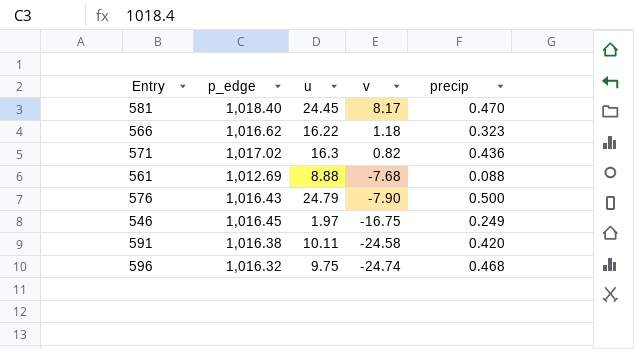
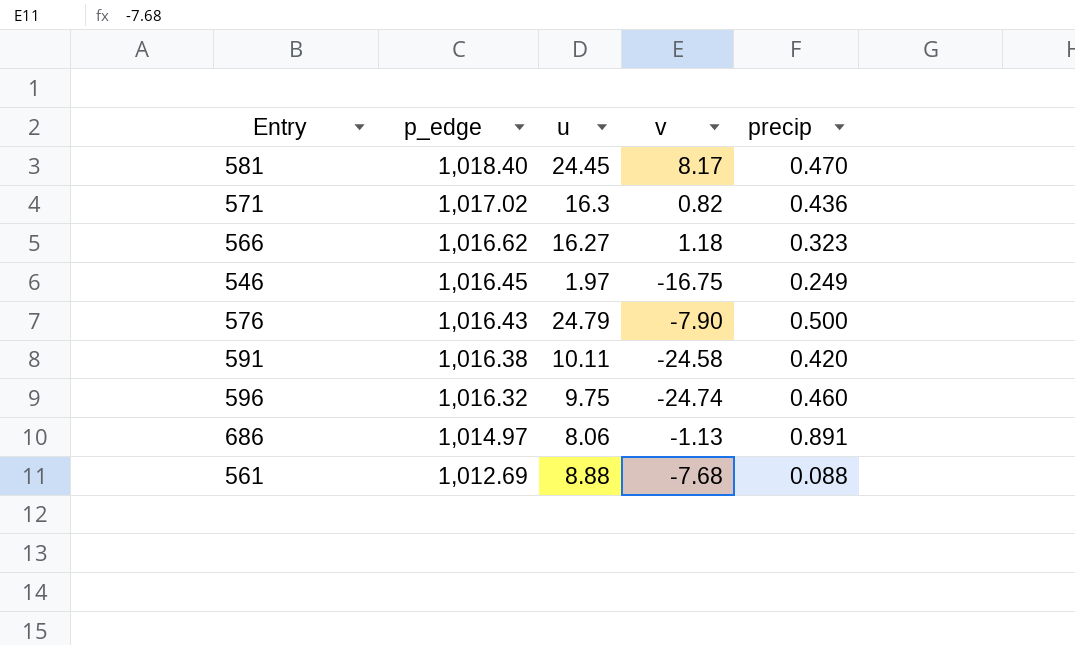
row order: v descending -> p_edge descending
566 | u: 16.22 -> 16.27
596 | precip: 0.468 -> 0.460
row 686: none -> 1,014.97 | 8.06 | -1.13 | 0.891

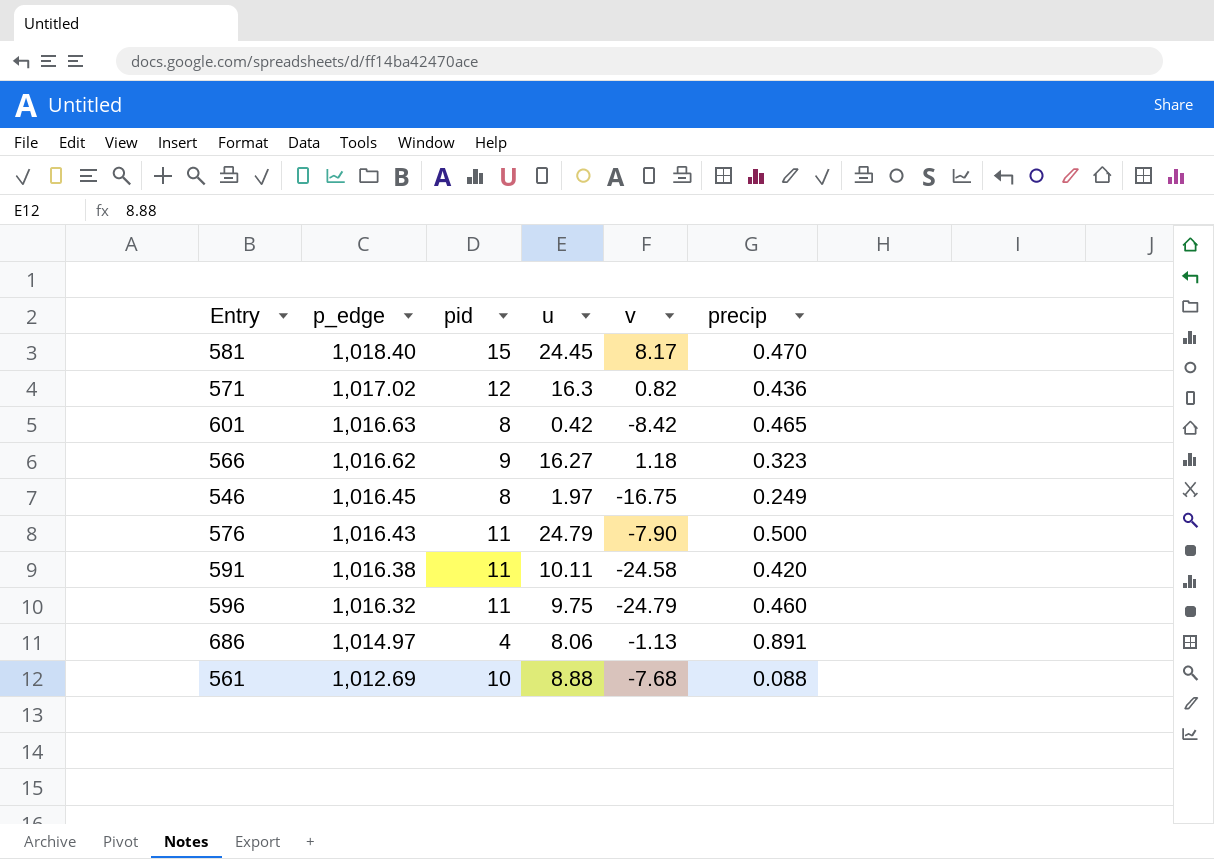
column pid | position: none -> 3
row 601: none -> 1,016.63 | 8 | 0.42 | -8.42 | 0.465
596 | v: -24.74 -> -24.79

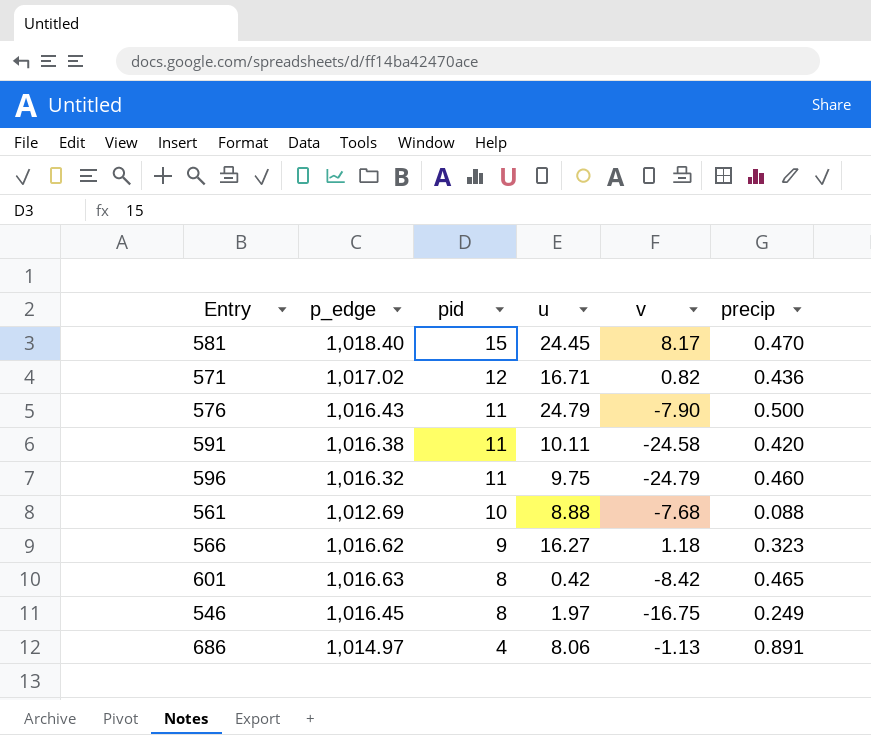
row order: p_edge descending -> pid descending
571 | u: 16.3 -> 16.71

